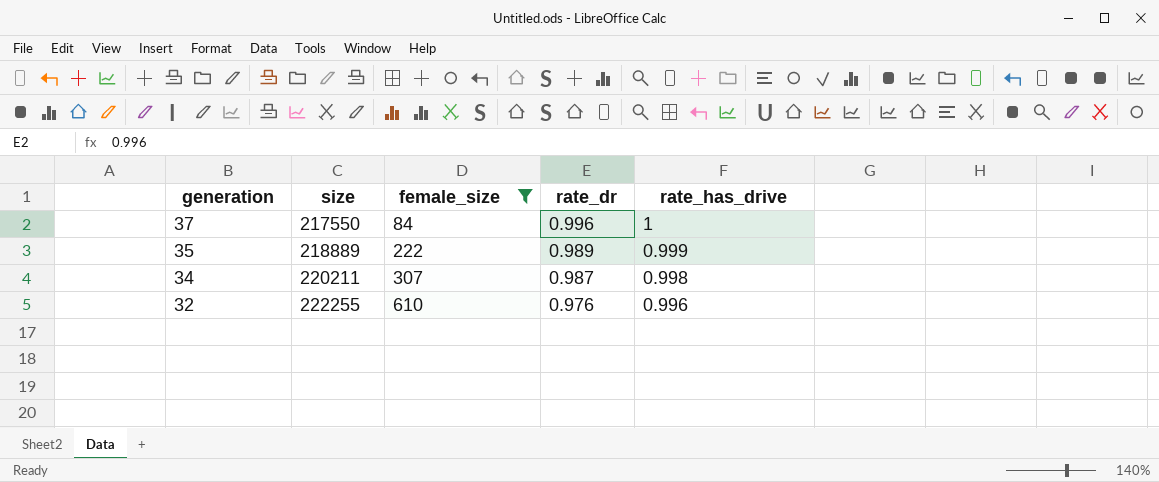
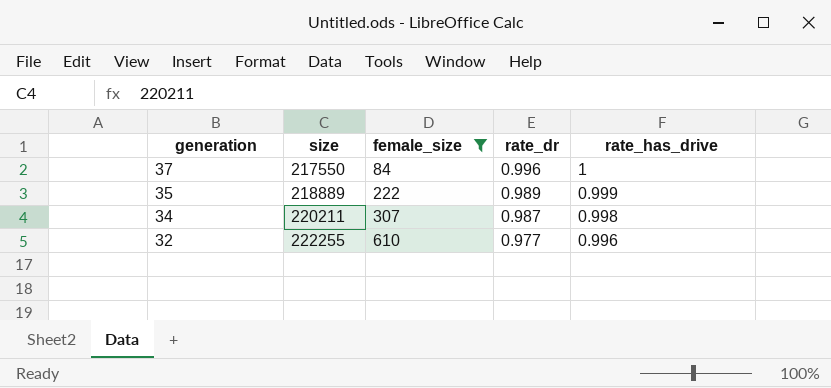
32 | rate_dr: 0.976 -> 0.977

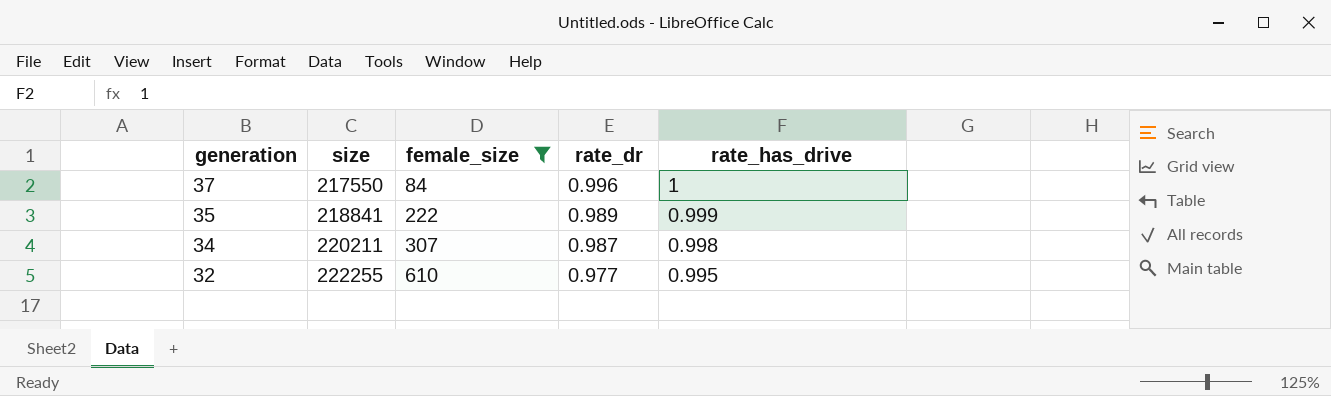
35 | size: 218889 -> 218841
32 | rate_has_drive: 0.996 -> 0.995

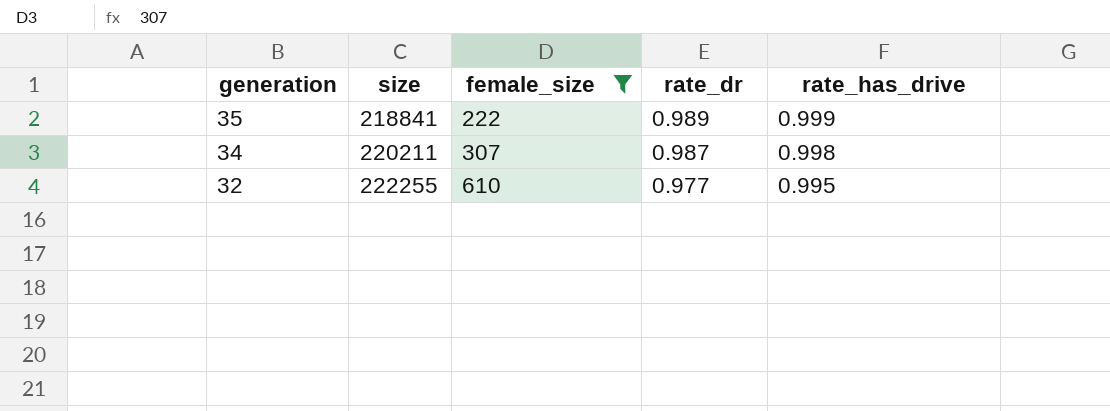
row 37: 217550 | 84 | 0.996 | 1 -> none

